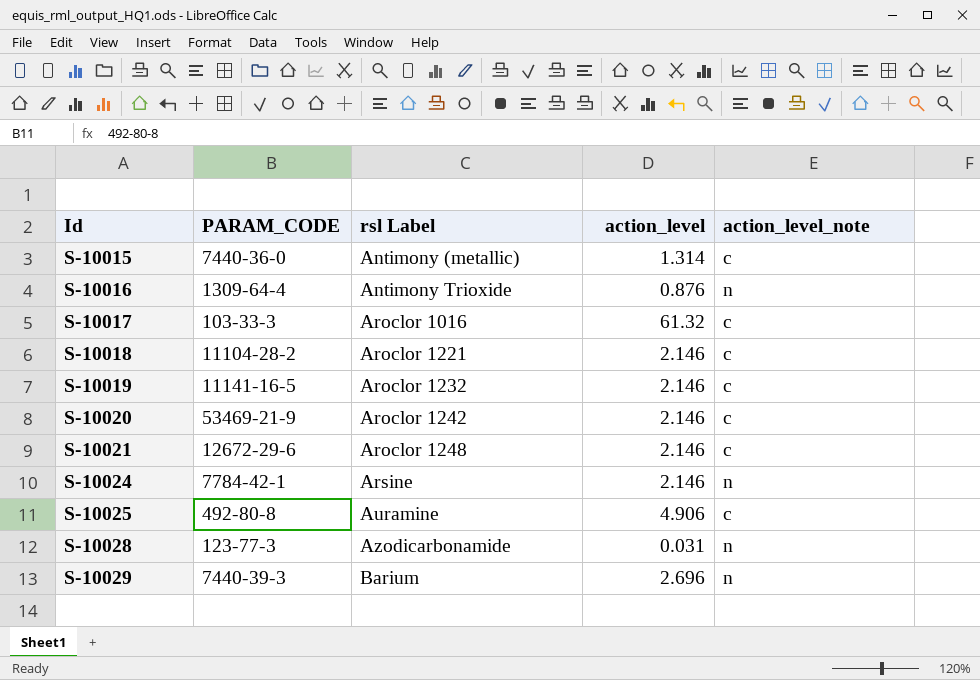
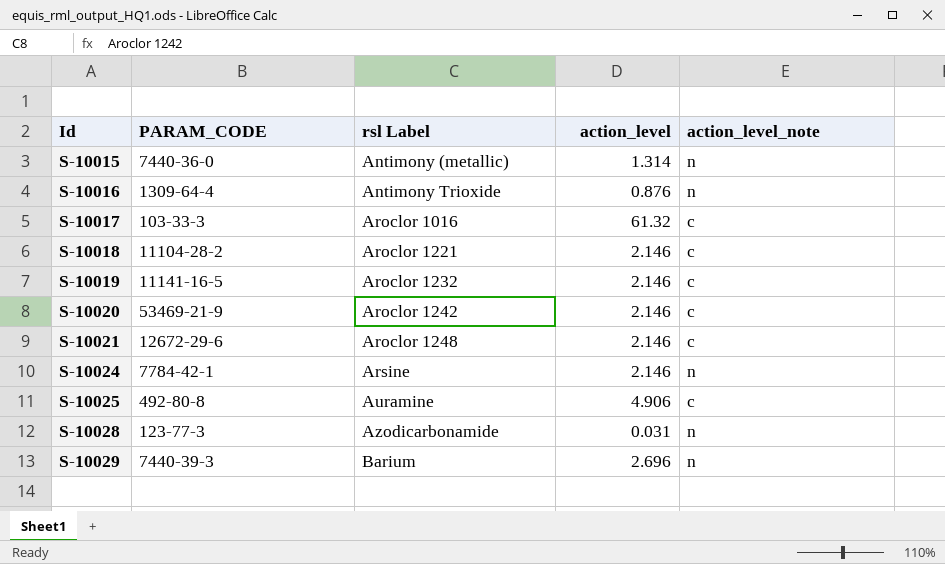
S-10015 | action_level_note: c -> n

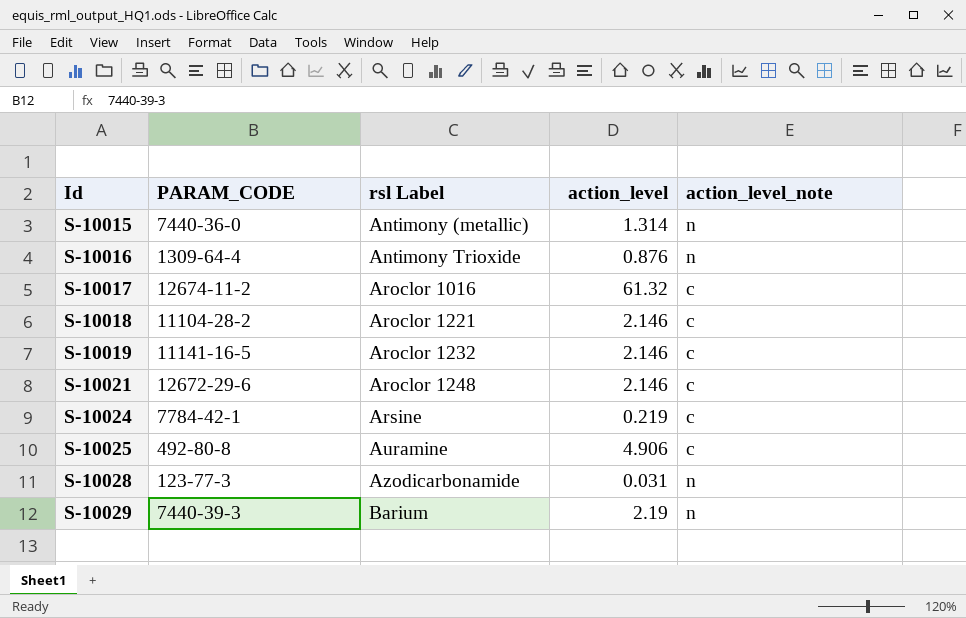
row S-10020: 53469-21-9 | Aroclor 1242 | 2.146 | c -> none
S-10017 | PARAM_CODE: 103-33-3 -> 12674-11-2
S-10024 | action_level: 2.146 -> 0.219
S-10024 | action_level_note: n -> c
S-10029 | action_level: 2.696 -> 2.19

